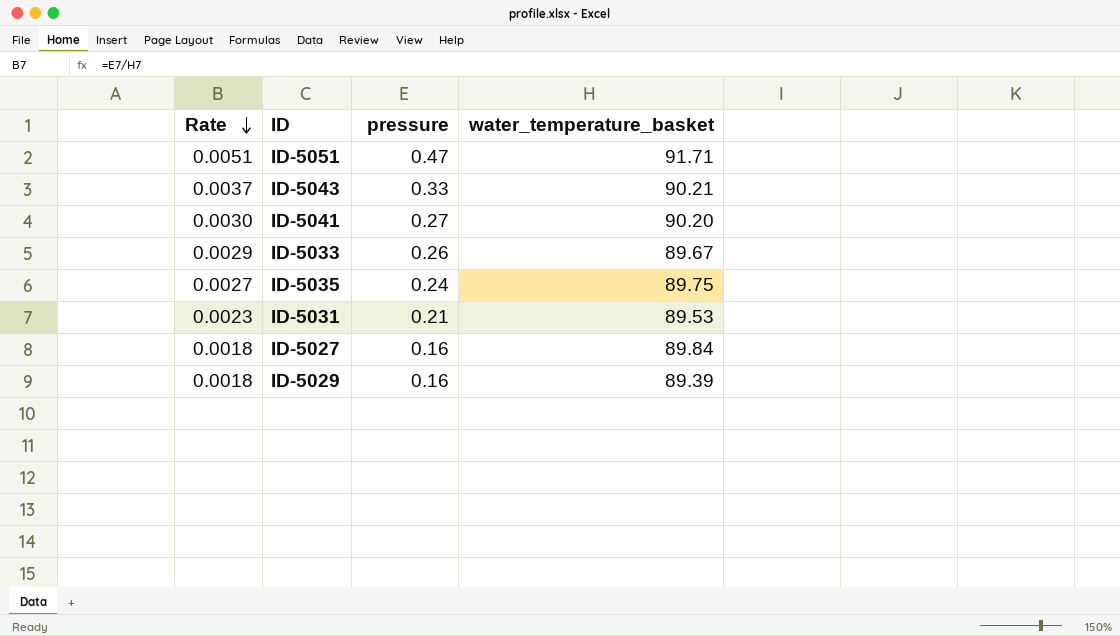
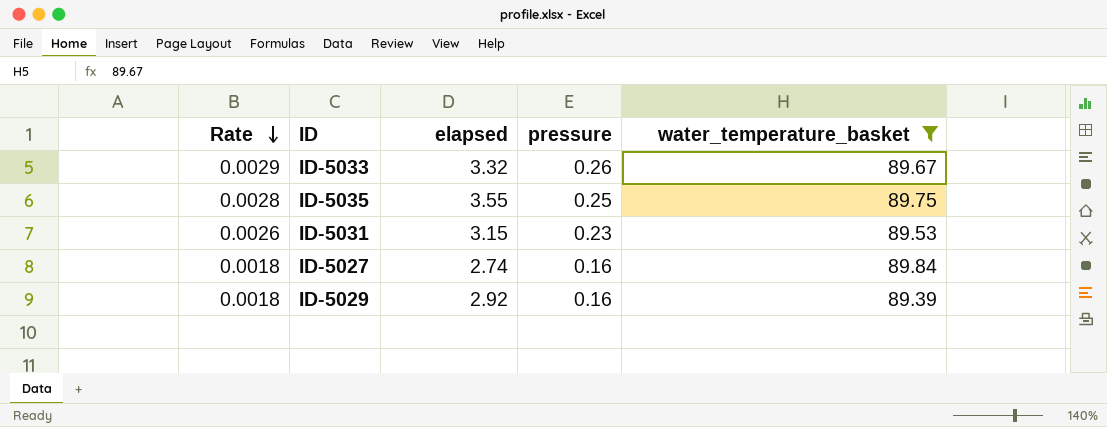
filter: none -> water_temperature_basket <= 89.84
column elapsed | position: none -> 3
ID-5035 | Rate: 0.0027 -> 0.0028
ID-5035 | pressure: 0.24 -> 0.25
ID-5031 | Rate: 0.0023 -> 0.0026
ID-5031 | pressure: 0.21 -> 0.23

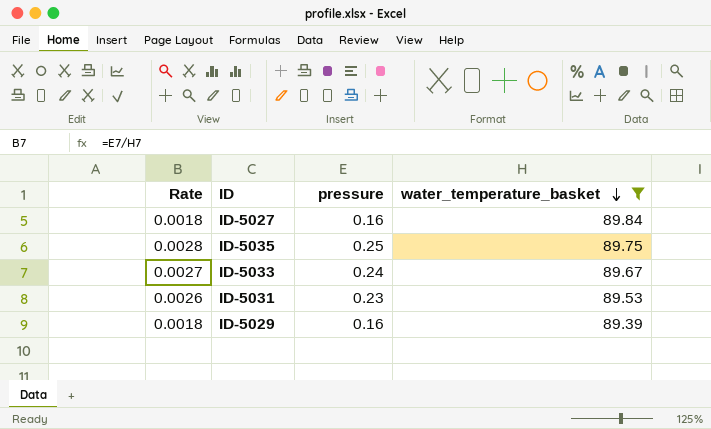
row order: Rate descending -> water_temperature_basket descending
column elapsed | position: 3 -> none
ID-5033 | Rate: 0.0029 -> 0.0027
ID-5033 | pressure: 0.26 -> 0.24

